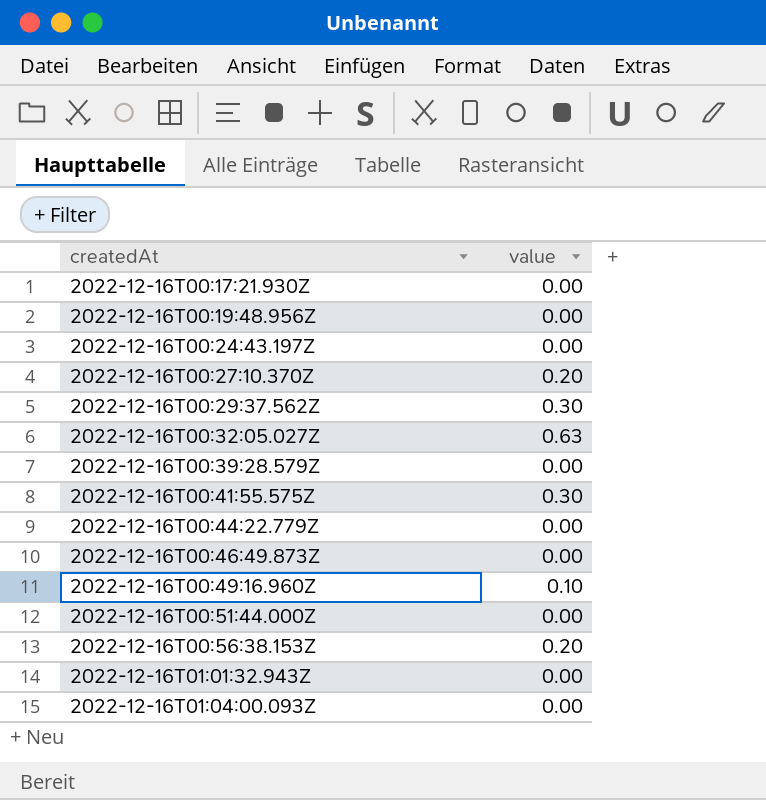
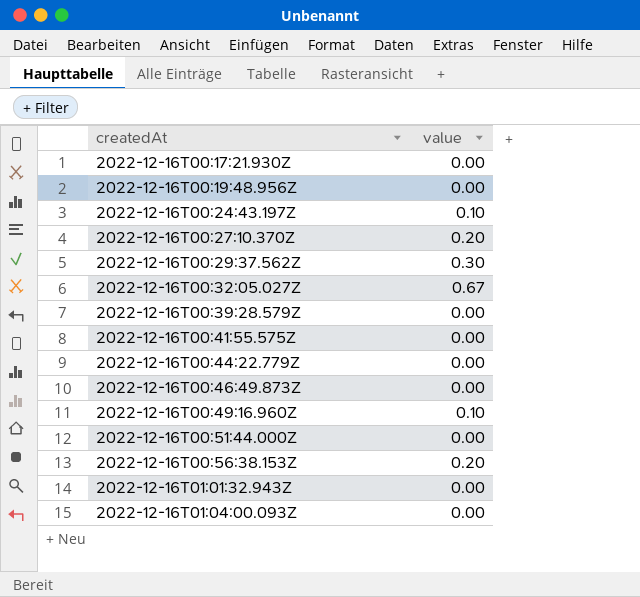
2022-12-16T00:24:43.197Z | value: 0.00 -> 0.10
2022-12-16T00:32:05.027Z | value: 0.63 -> 0.67
2022-12-16T00:41:55.575Z | value: 0.30 -> 0.00

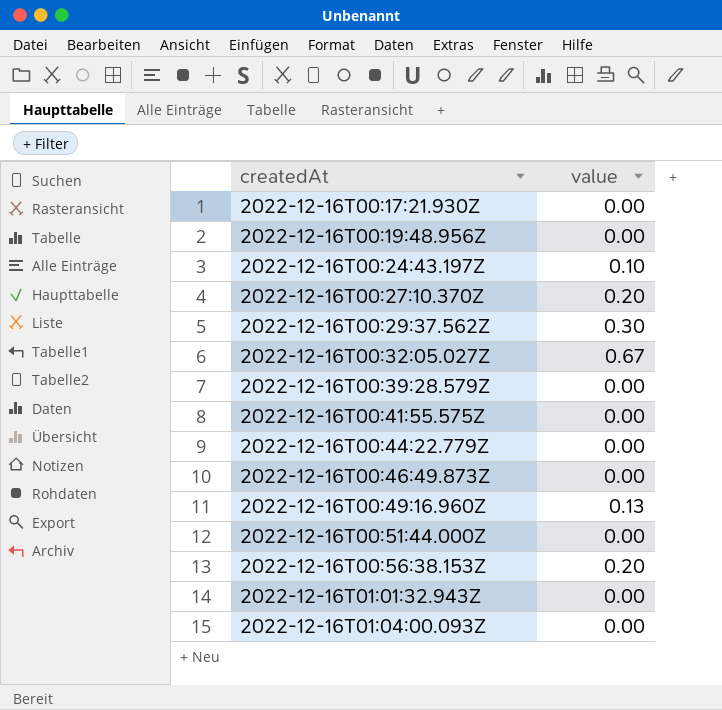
2022-12-16T00:49:16.960Z | value: 0.10 -> 0.13

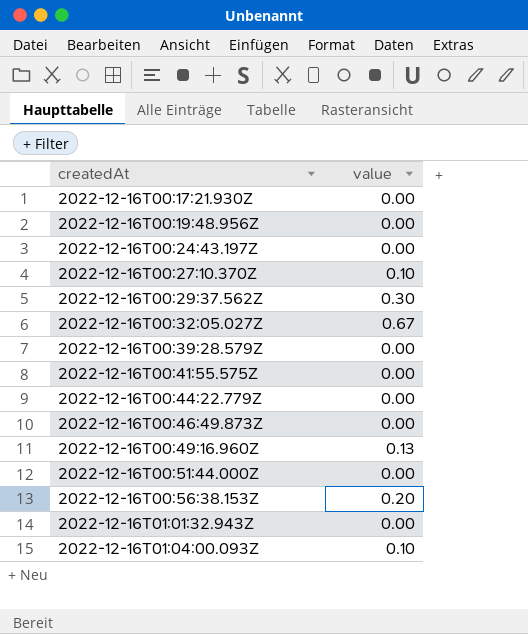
2022-12-16T00:24:43.197Z | value: 0.10 -> 0.00
2022-12-16T00:27:10.370Z | value: 0.20 -> 0.10
2022-12-16T01:04:00.093Z | value: 0.00 -> 0.10

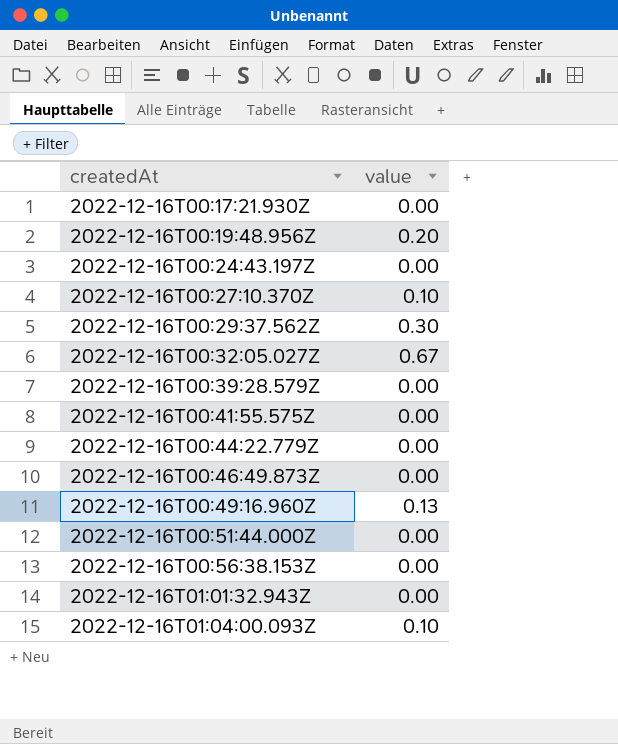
2022-12-16T00:19:48.956Z | value: 0.00 -> 0.20
2022-12-16T00:56:38.153Z | value: 0.20 -> 0.00

